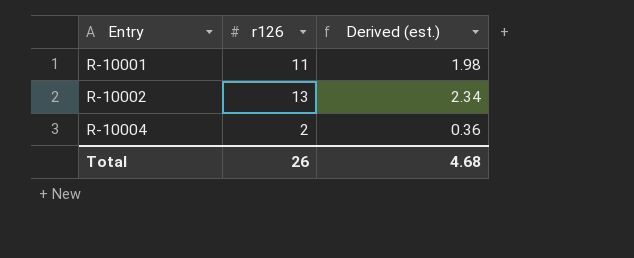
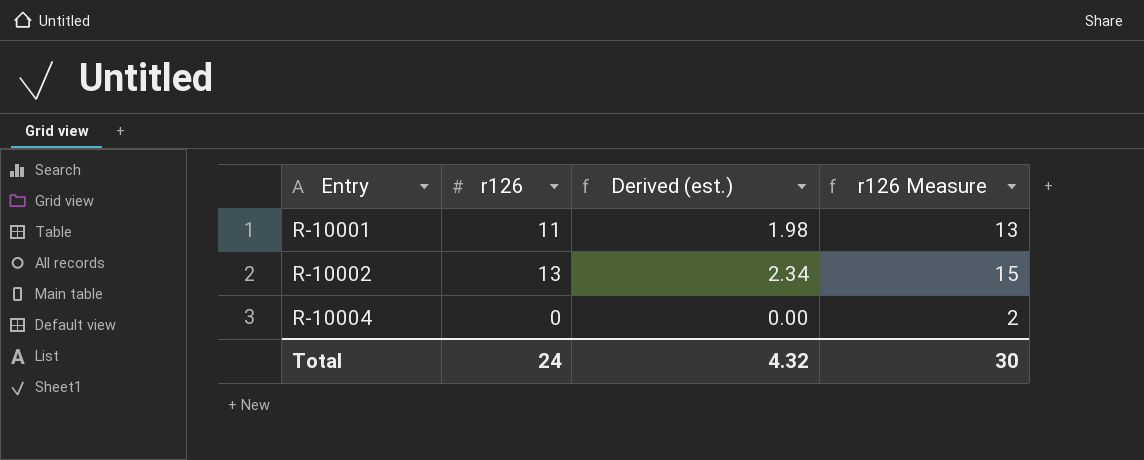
column r126 Measure | formula: none -> [r126] + 2
R-10004 | r126: 2 -> 0
R-10004 | Derived (est.): 0.36 -> 0.00
Total | r126: 26 -> 24
Total | Derived (est.): 4.68 -> 4.32

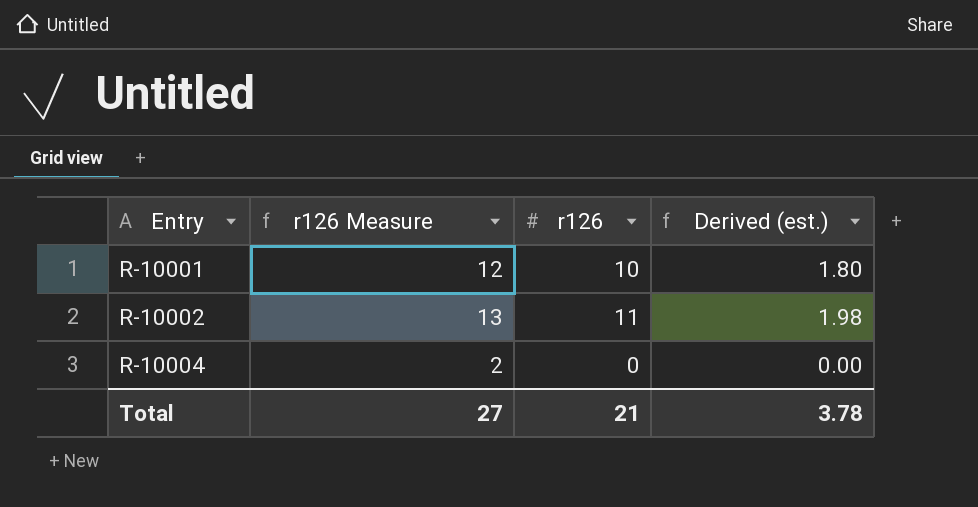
column r126 Measure | position: 4 -> 2
R-10001 | r126 Measure: 13 -> 12
R-10001 | r126: 11 -> 10
R-10001 | Derived (est.): 1.98 -> 1.80
R-10002 | r126 Measure: 15 -> 13
R-10002 | r126: 13 -> 11
R-10002 | Derived (est.): 2.34 -> 1.98
Total | r126 Measure: 30 -> 27
Total | r126: 24 -> 21
Total | Derived (est.): 4.32 -> 3.78

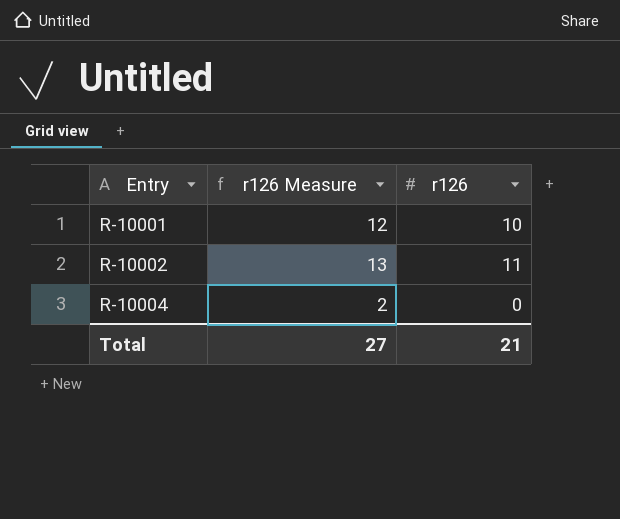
column Derived (est.) | formula: [r126] * 0.18 -> none

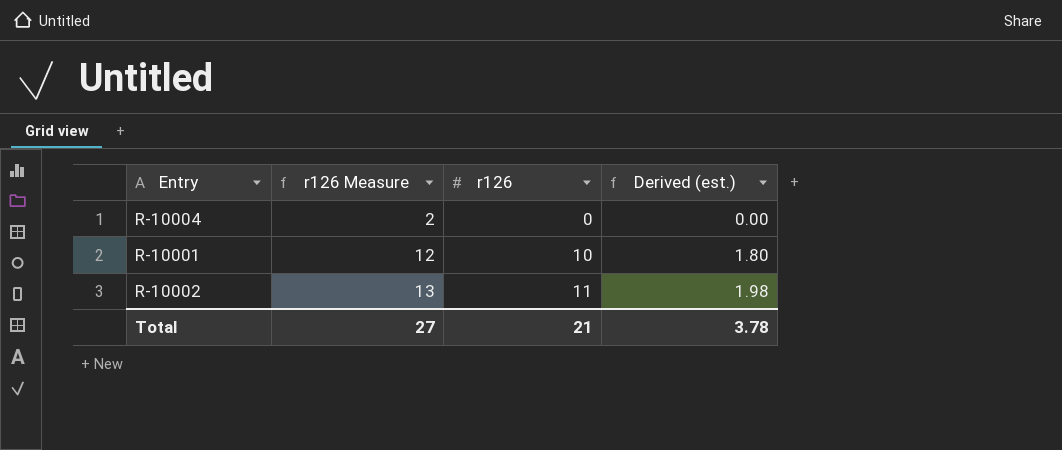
row order: Entry ascending -> r126 Measure ascending
column Derived (est.) | formula: none -> [r126] * 0.18

